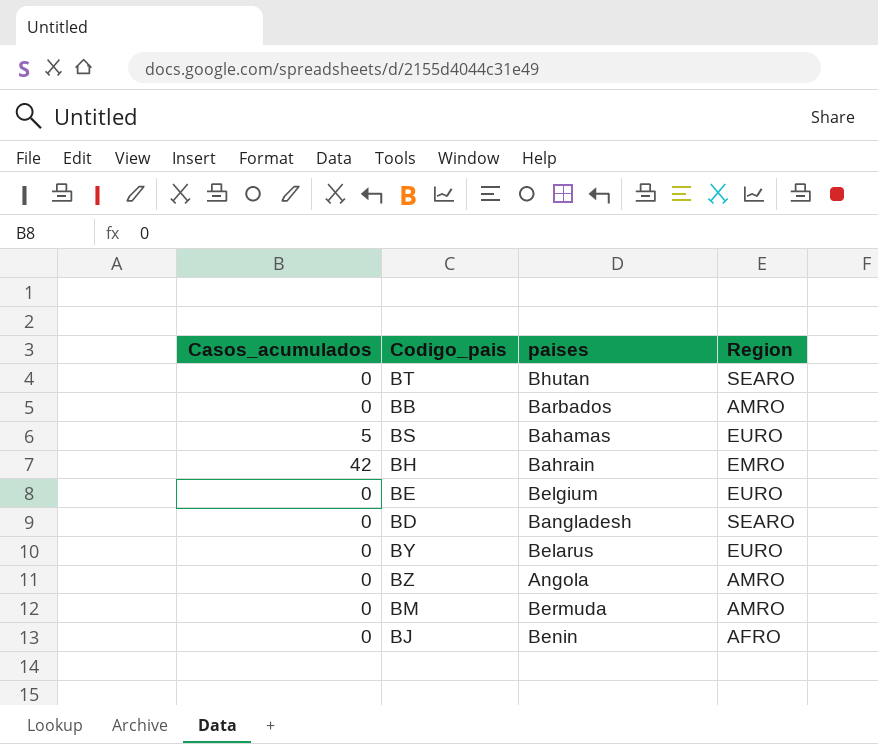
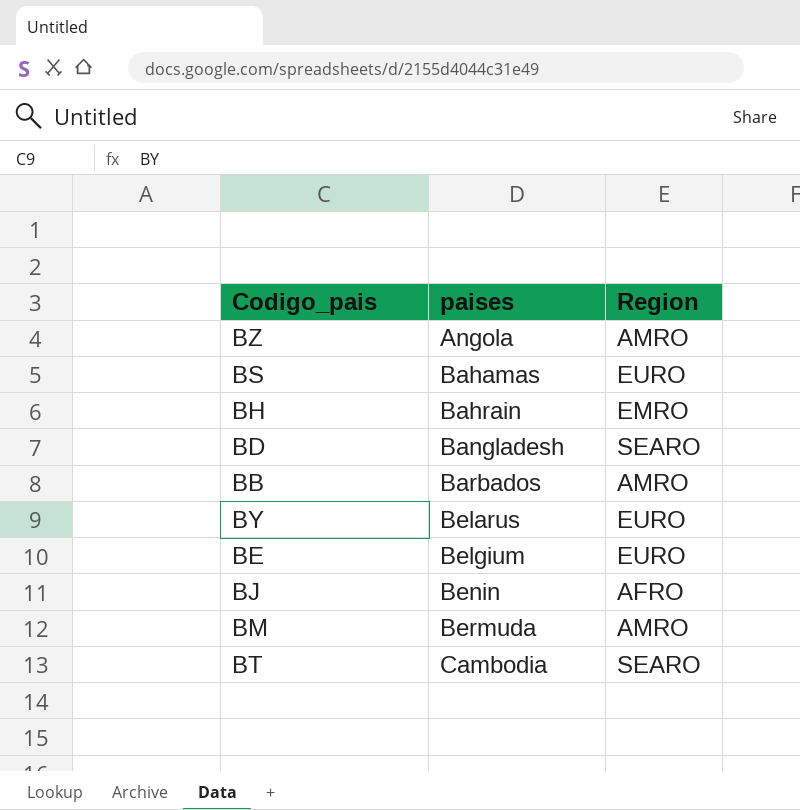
row order: none -> paises ascending
column Casos_acumulados | position: 1 -> none
BT | paises: Bhutan -> Cambodia

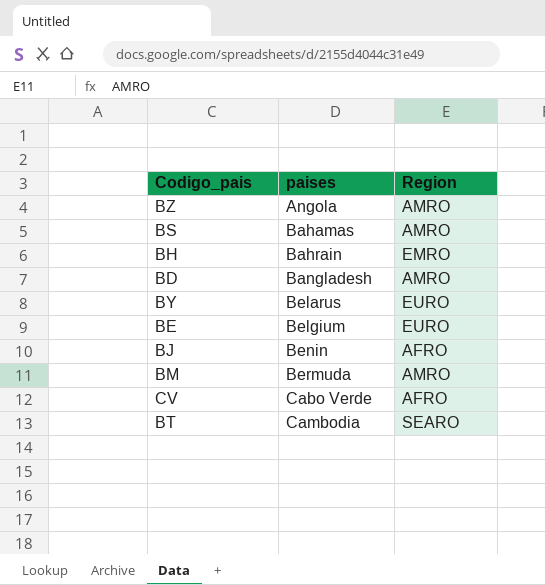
row BB: Barbados | AMRO -> none
BS | Region: EURO -> AMRO
BD | Region: SEARO -> AMRO
row CV: none -> Cabo Verde | AFRO

